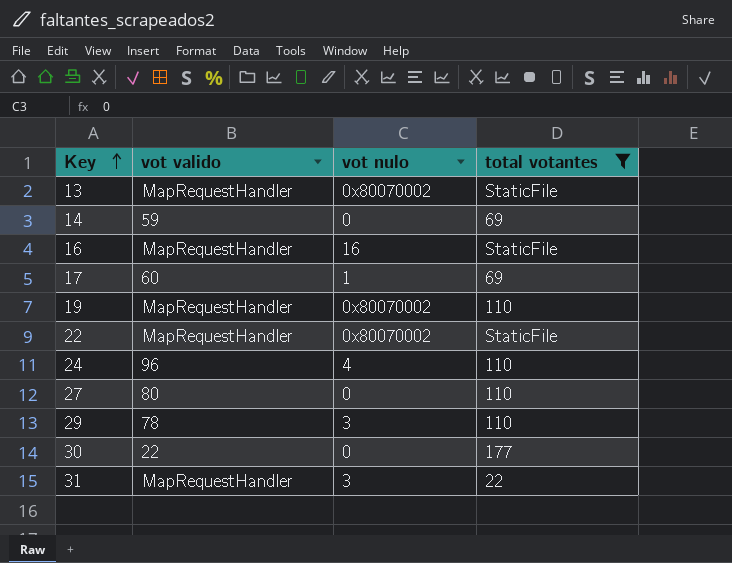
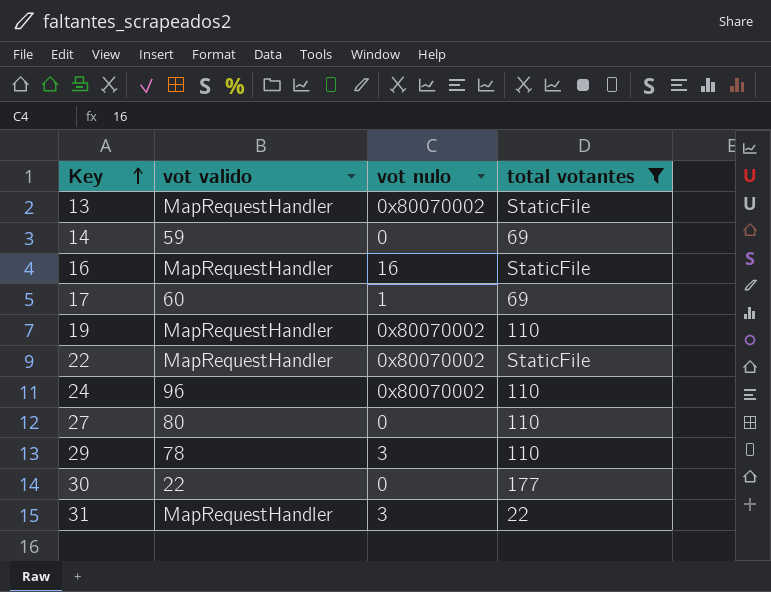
24 | vot nulo: 4 -> 0x80070002

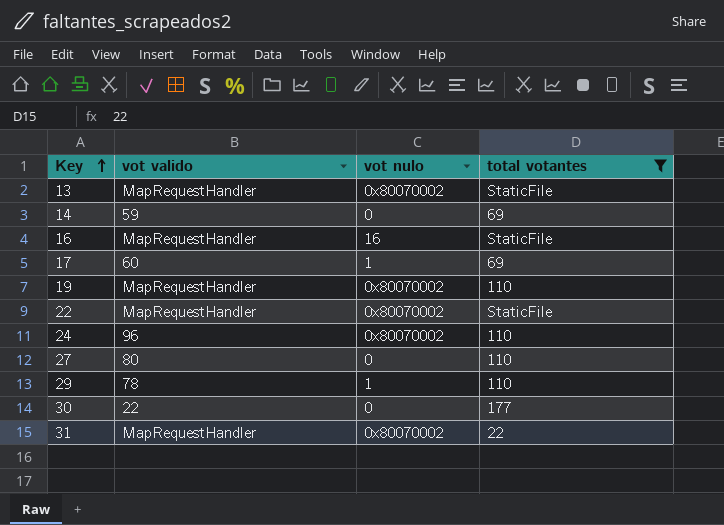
29 | vot nulo: 3 -> 1
31 | vot nulo: 3 -> 0x80070002

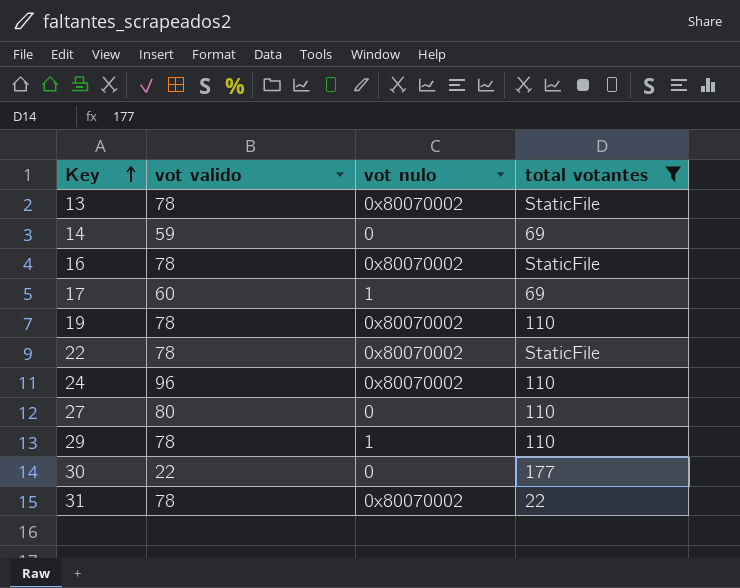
13 | vot valido: MapRequestHandler -> 78
16 | vot valido: MapRequestHandler -> 78
16 | vot nulo: 16 -> 0x80070002
19 | vot valido: MapRequestHandler -> 78
22 | vot valido: MapRequestHandler -> 78
31 | vot valido: MapRequestHandler -> 78

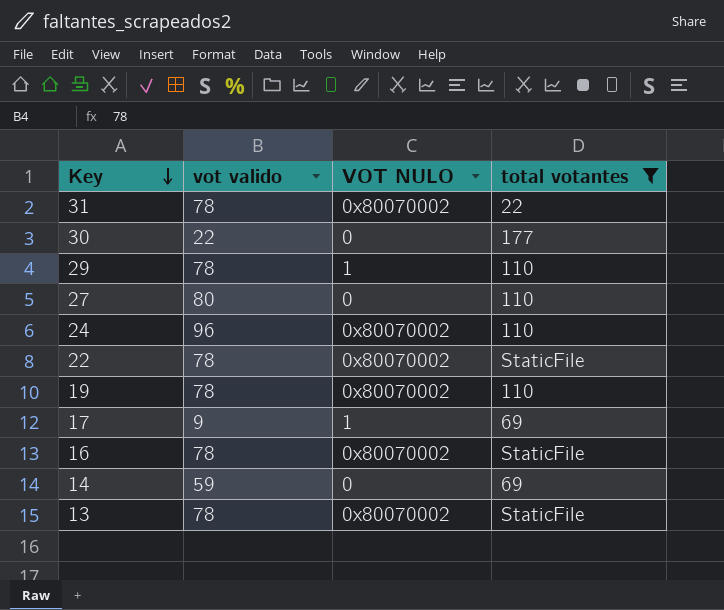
row order: Key ascending -> Key descending
column name: vot nulo -> VOT NULO
17 | vot valido: 60 -> 9

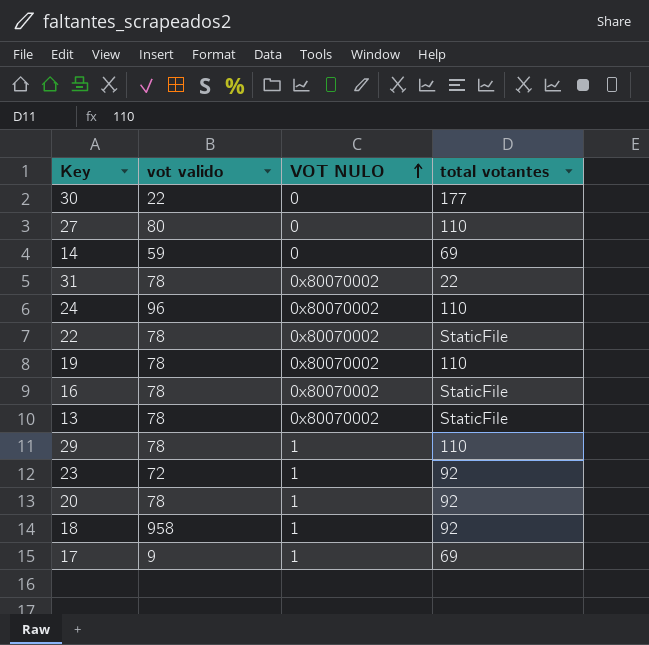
filter: total votantes != 92 -> none
row order: Key descending -> VOT NULO ascending

